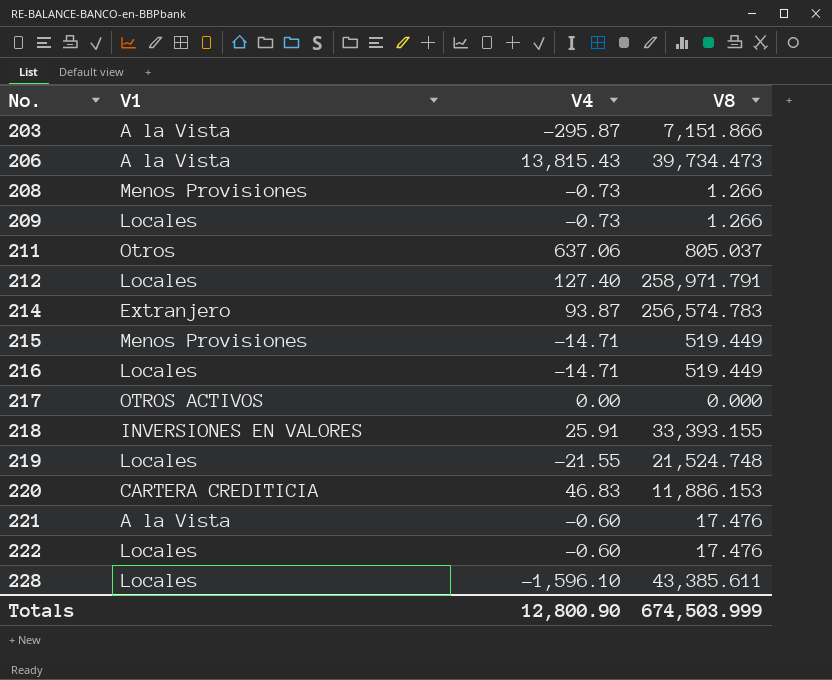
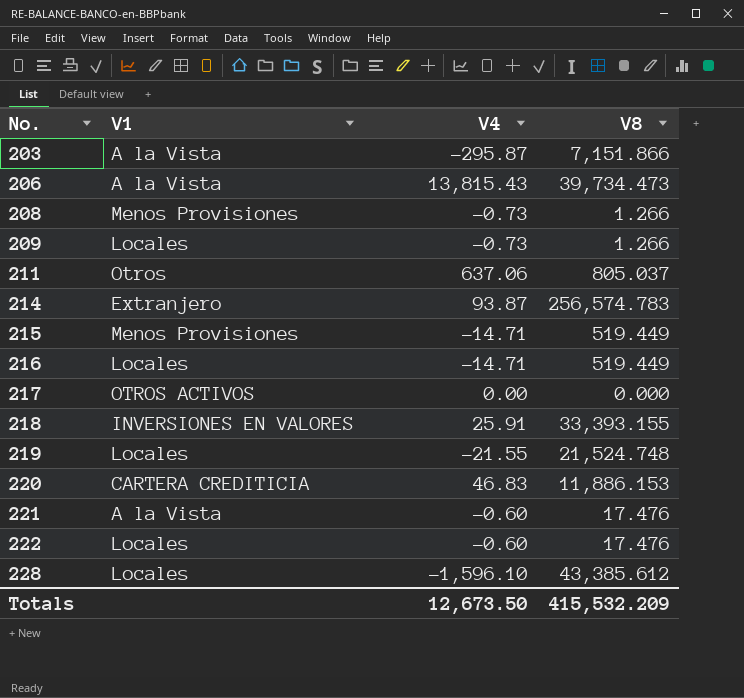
row 212: Locales | 127.40 | 258,971.791 -> none
228 | V8: 43,385.611 -> 43,385.612
Totals | V4: 12,800.90 -> 12,673.50
Totals | V8: 674,503.999 -> 415,532.209

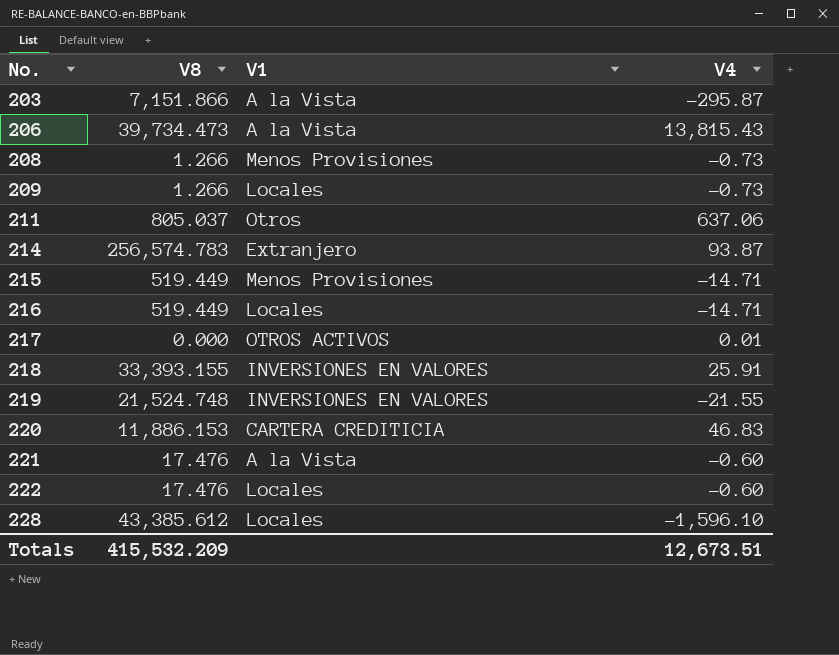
column V8 | position: 4 -> 2
217 | V4: 0.00 -> 0.01
219 | V1: Locales -> INVERSIONES EN VALORES
Totals | V4: 12,673.50 -> 12,673.51

